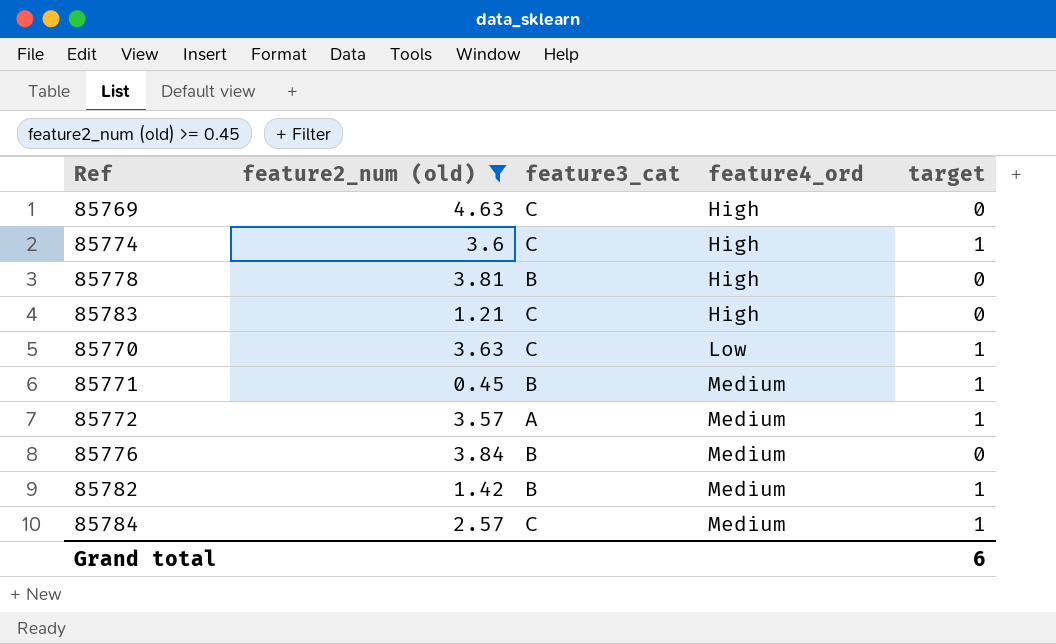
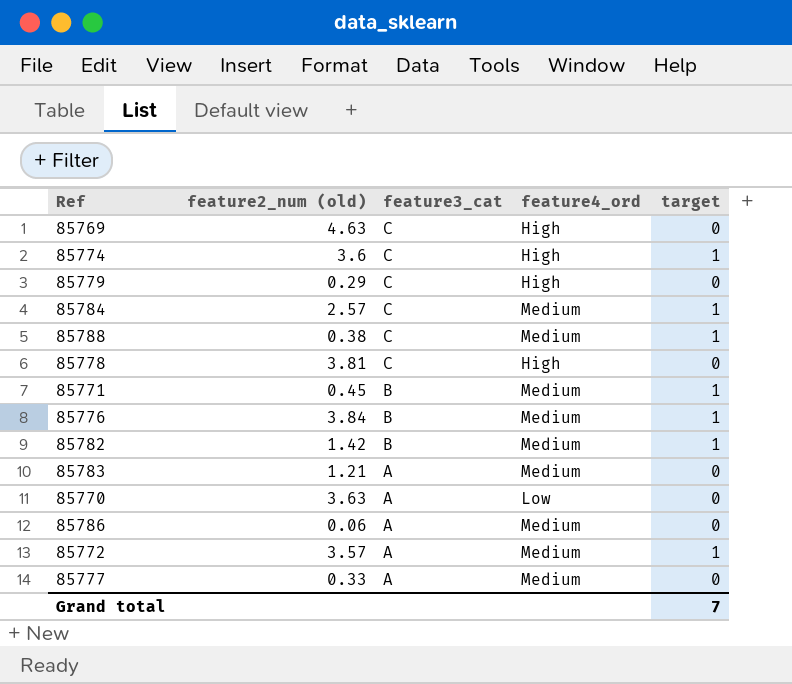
filter: feature2_num (old) >= 0.45 -> none
row order: feature4_ord ascending -> feature3_cat descending
85778 | feature3_cat: B -> C
85776 | target: 0 -> 1
85783 | feature3_cat: C -> A
85783 | feature4_ord: High -> Medium
85770 | feature3_cat: C -> A
85770 | target: 1 -> 0
Grand total | target: 6 -> 7

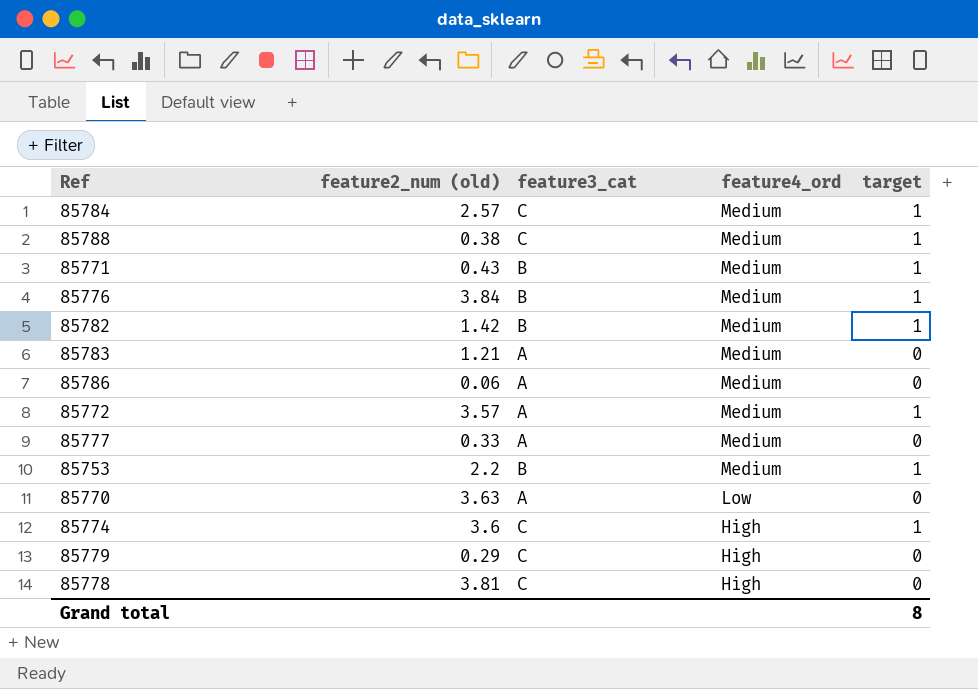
row order: feature3_cat descending -> feature4_ord descending
row 85769: 4.63 | C | High | 0 -> none
85771 | feature2_num (old): 0.45 -> 0.43
row 85753: none -> 2.2 | B | Medium | 1
Grand total | target: 7 -> 8

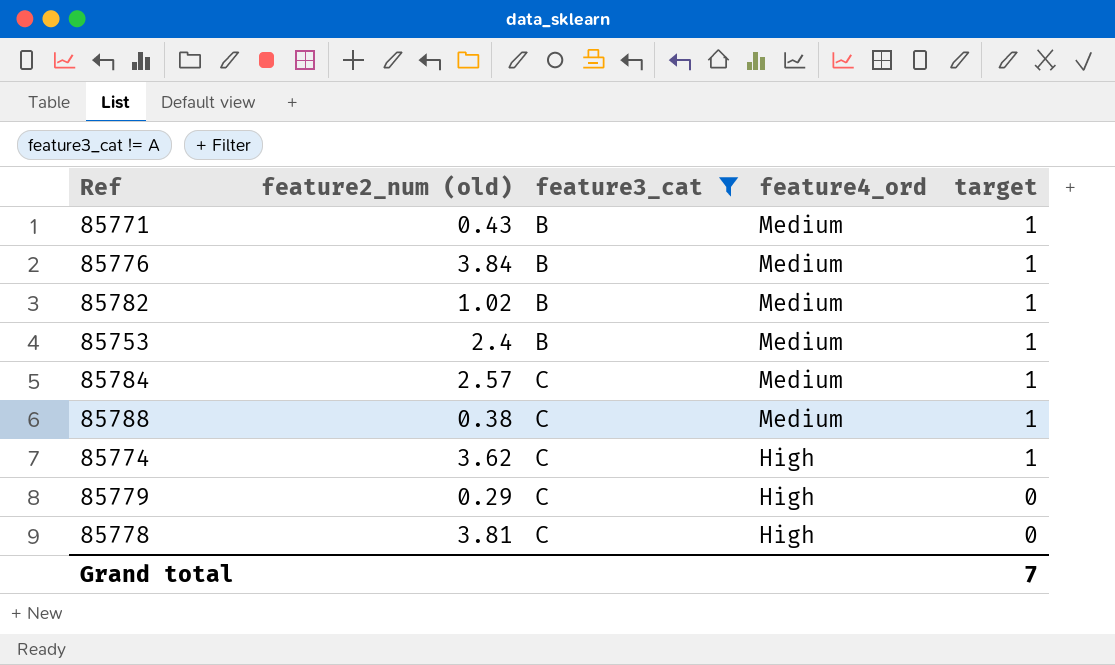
filter: none -> feature3_cat != A
row order: feature4_ord descending -> feature3_cat ascending
85782 | feature2_num (old): 1.42 -> 1.02
85753 | feature2_num (old): 2.2 -> 2.4
85774 | feature2_num (old): 3.6 -> 3.62
Grand total | target: 8 -> 7

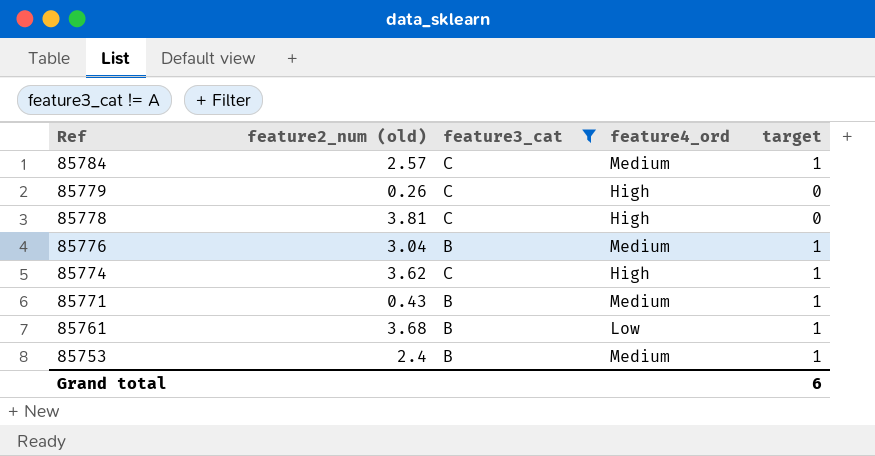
row order: feature3_cat ascending -> Ref descending
row 85782: 1.02 | B | Medium | 1 -> none
row 85788: 0.38 | C | Medium | 1 -> none
85779 | feature2_num (old): 0.29 -> 0.26
85776 | feature2_num (old): 3.84 -> 3.04
row 85761: none -> 3.68 | B | Low | 1
Grand total | target: 7 -> 6

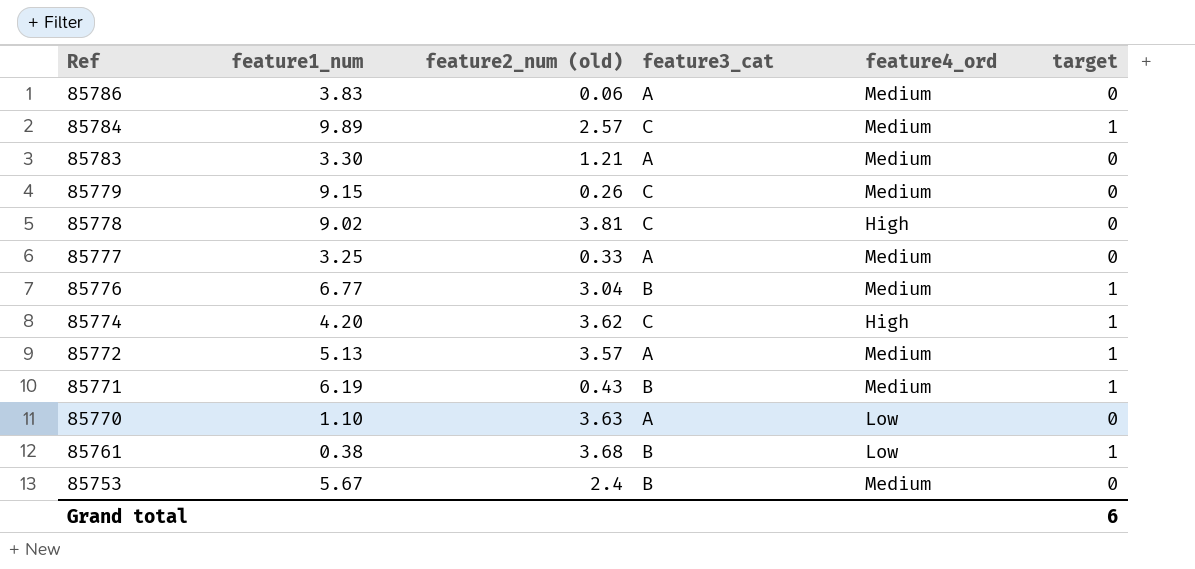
filter: feature3_cat != A -> none
column feature1_num | position: none -> 2
85779 | feature4_ord: High -> Medium
85753 | target: 1 -> 0

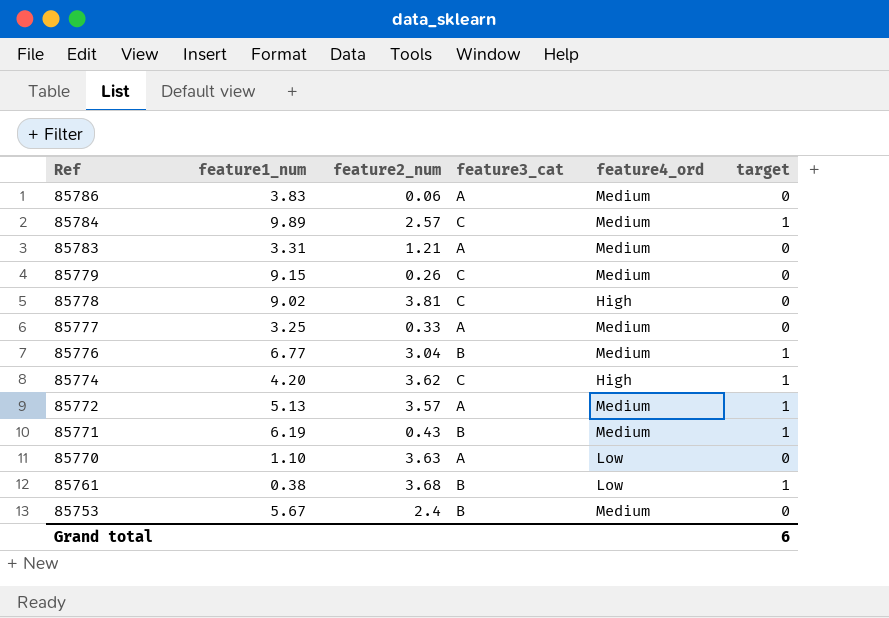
column name: feature2_num (old) -> feature2_num
85783 | feature1_num: 3.30 -> 3.31

